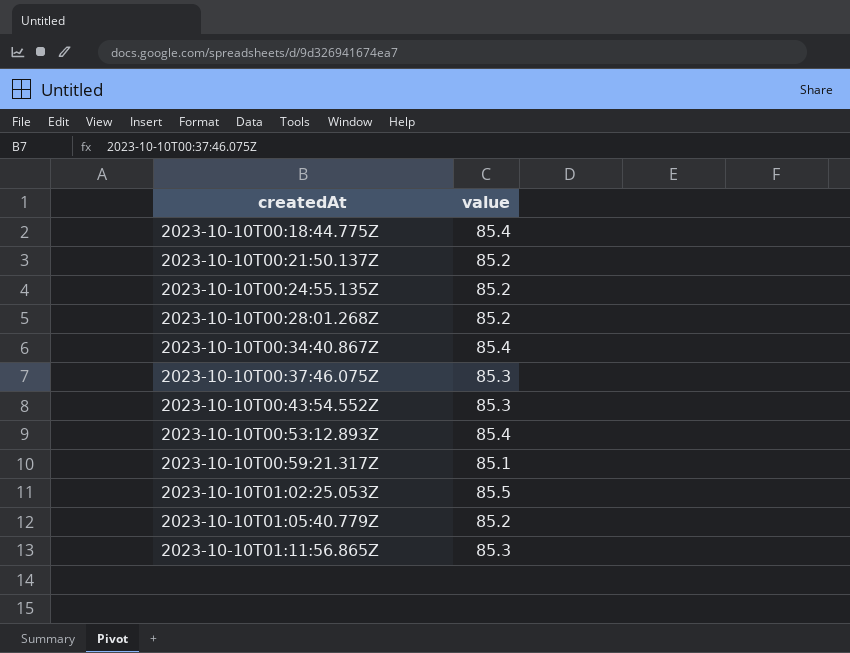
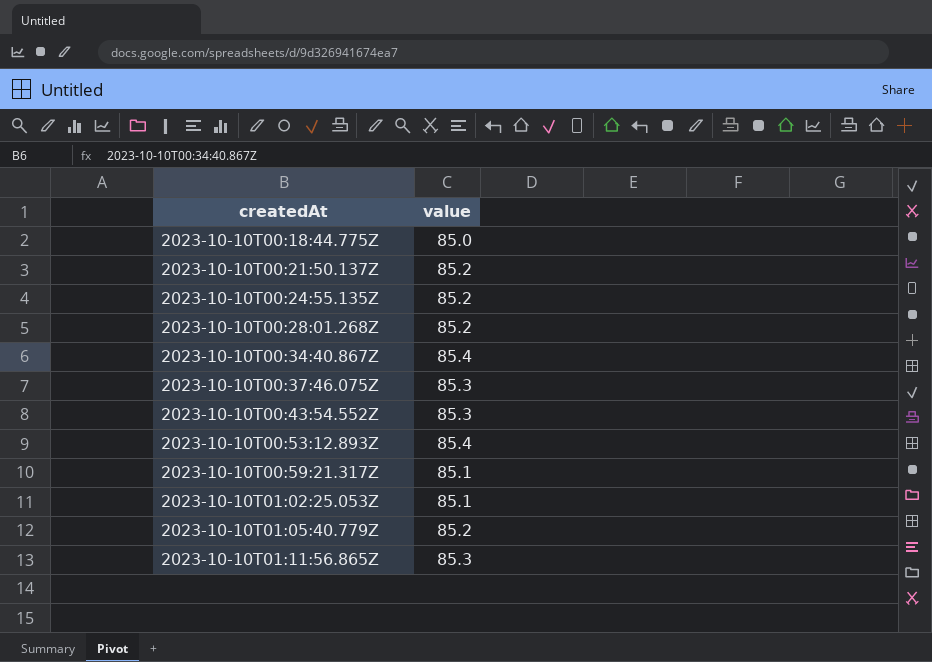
2023-10-10T00:18:44.775Z | value: 85.4 -> 85.0
2023-10-10T01:02:25.053Z | value: 85.5 -> 85.1

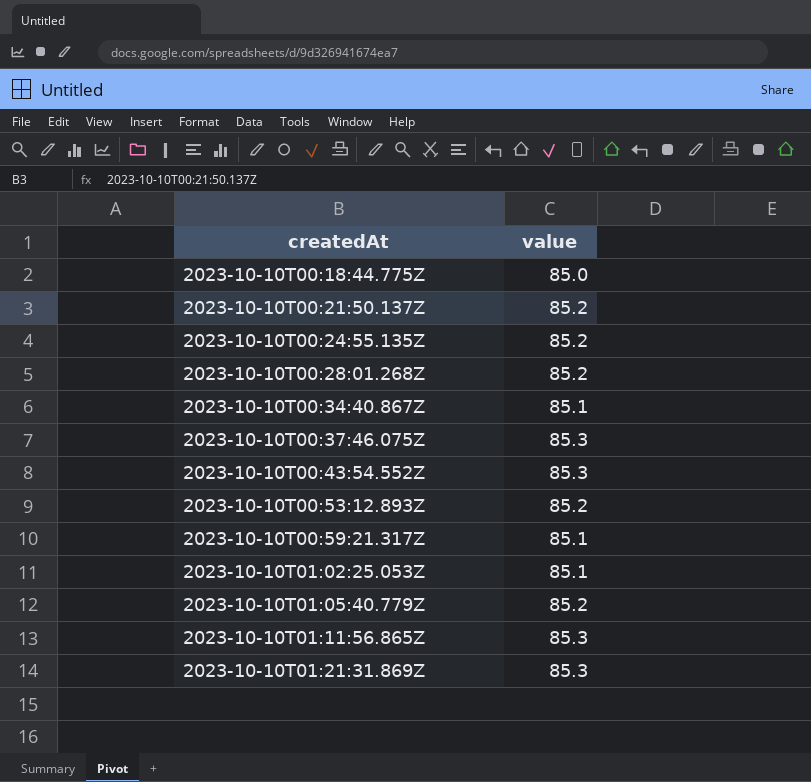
2023-10-10T00:34:40.867Z | value: 85.4 -> 85.1
2023-10-10T00:53:12.893Z | value: 85.4 -> 85.2
row 2023-10-10T01:21:31.869Z: none -> 85.3

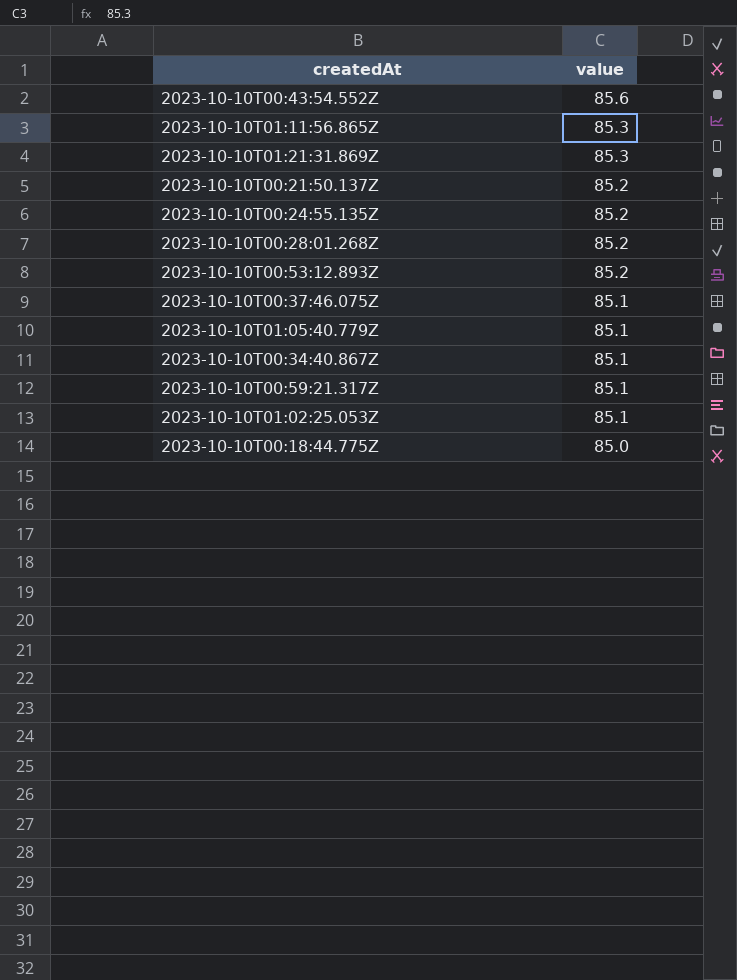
row order: createdAt ascending -> value descending
2023-10-10T00:43:54.552Z | value: 85.3 -> 85.6
2023-10-10T00:37:46.075Z | value: 85.3 -> 85.1
2023-10-10T01:05:40.779Z | value: 85.2 -> 85.1

